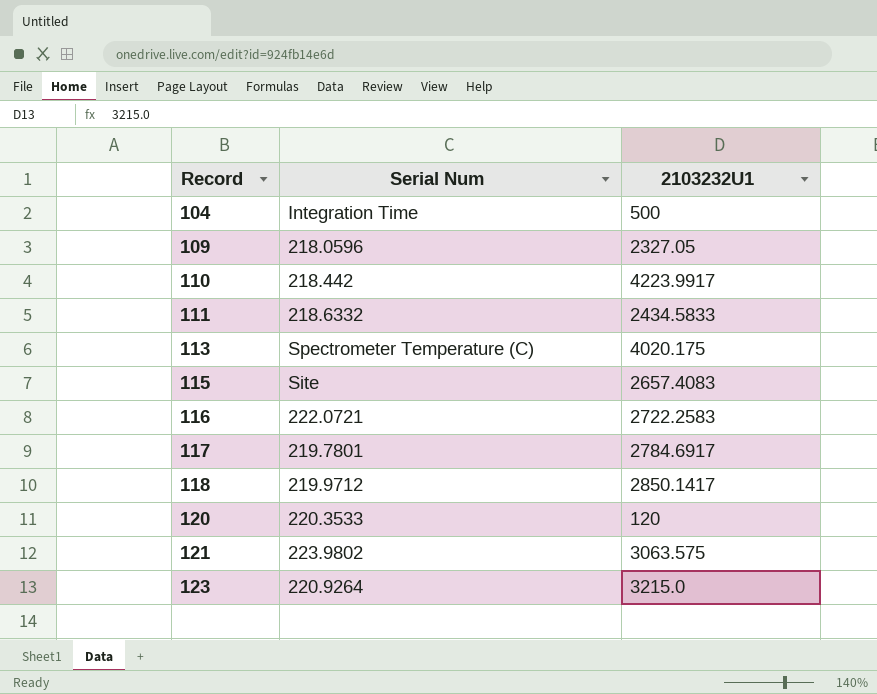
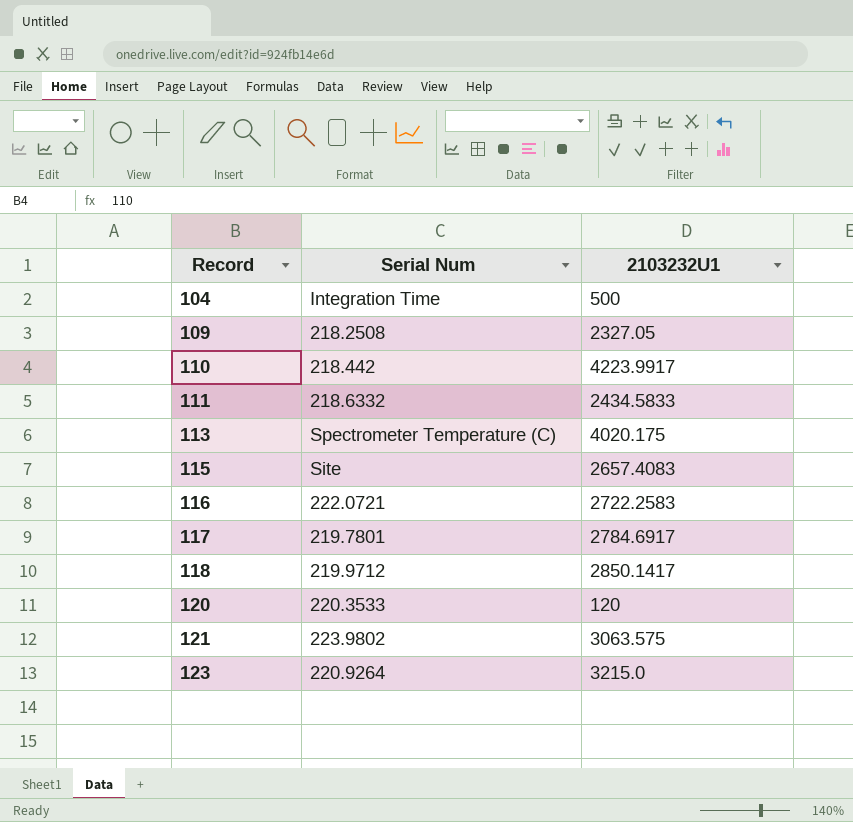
109 | Serial Num: 218.0596 -> 218.2508

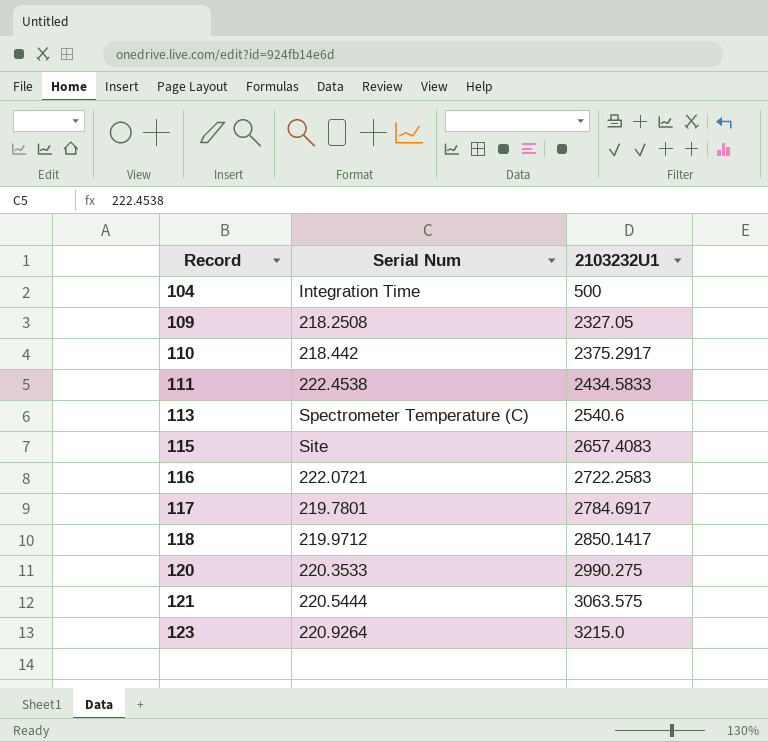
110 | 2103232U1: 4223.9917 -> 2375.2917
111 | Serial Num: 218.6332 -> 222.4538
113 | 2103232U1: 4020.175 -> 2540.6
120 | 2103232U1: 120 -> 2990.275
121 | Serial Num: 223.9802 -> 220.5444

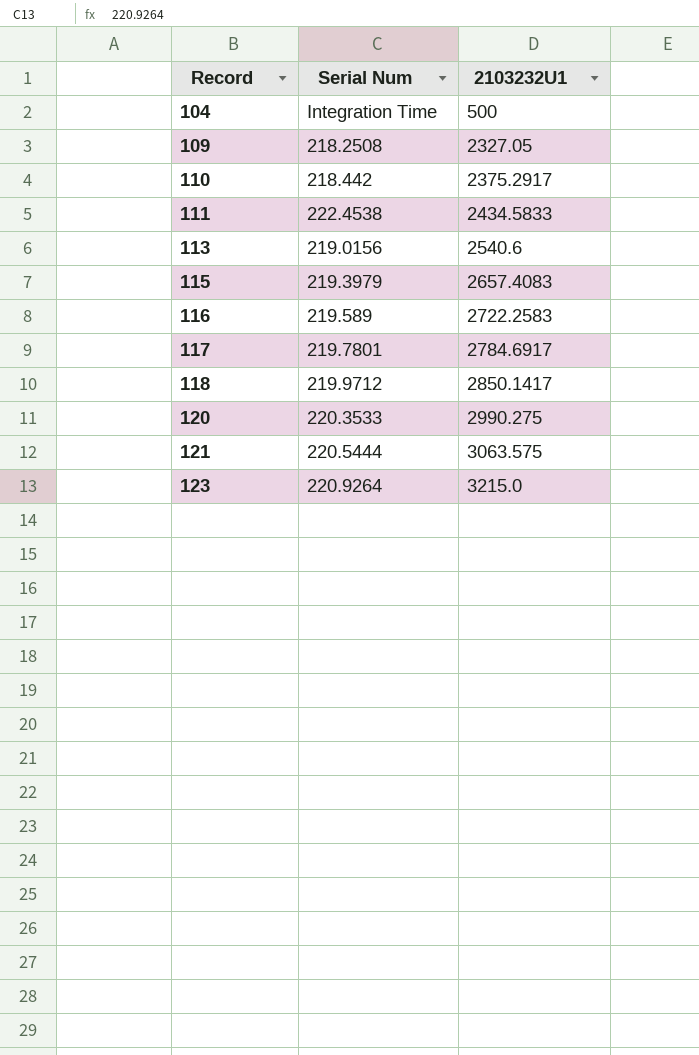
113 | Serial Num: Spectrometer Temperature (C) -> 219.0156
115 | Serial Num: Site -> 219.3979
116 | Serial Num: 222.0721 -> 219.589

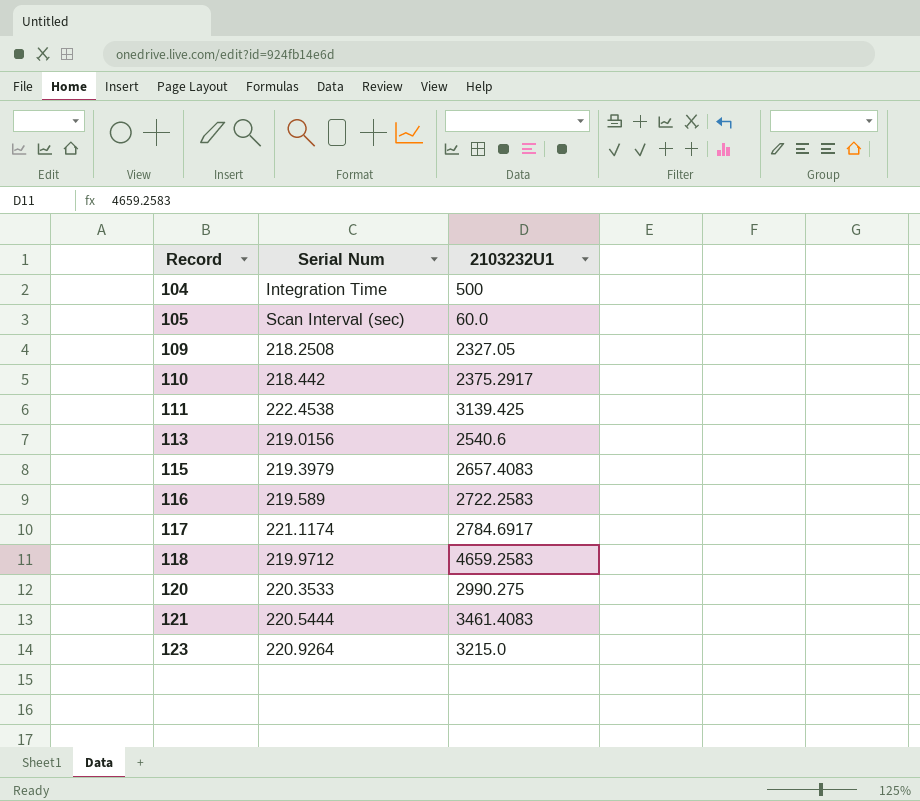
row 105: none -> Scan Interval (sec) | 60.0
111 | 2103232U1: 2434.5833 -> 3139.425
117 | Serial Num: 219.7801 -> 221.1174
118 | 2103232U1: 2850.1417 -> 4659.2583
121 | 2103232U1: 3063.575 -> 3461.4083

